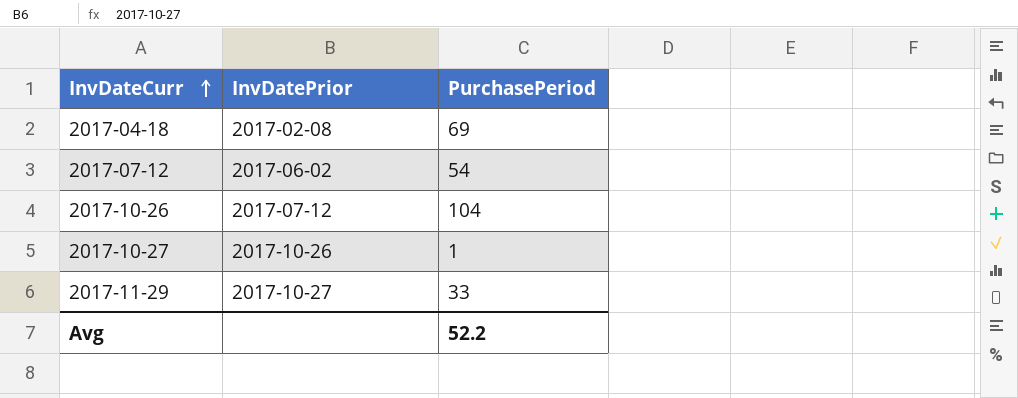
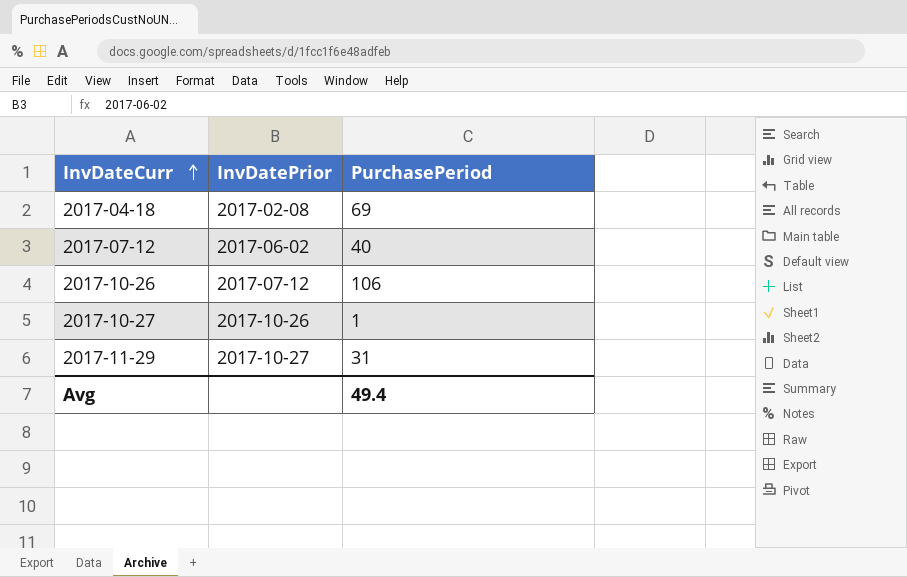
2017-07-12 | PurchasePeriod: 54 -> 40
2017-10-26 | PurchasePeriod: 104 -> 106
2017-11-29 | PurchasePeriod: 33 -> 31
Avg | PurchasePeriod: 52.2 -> 49.4

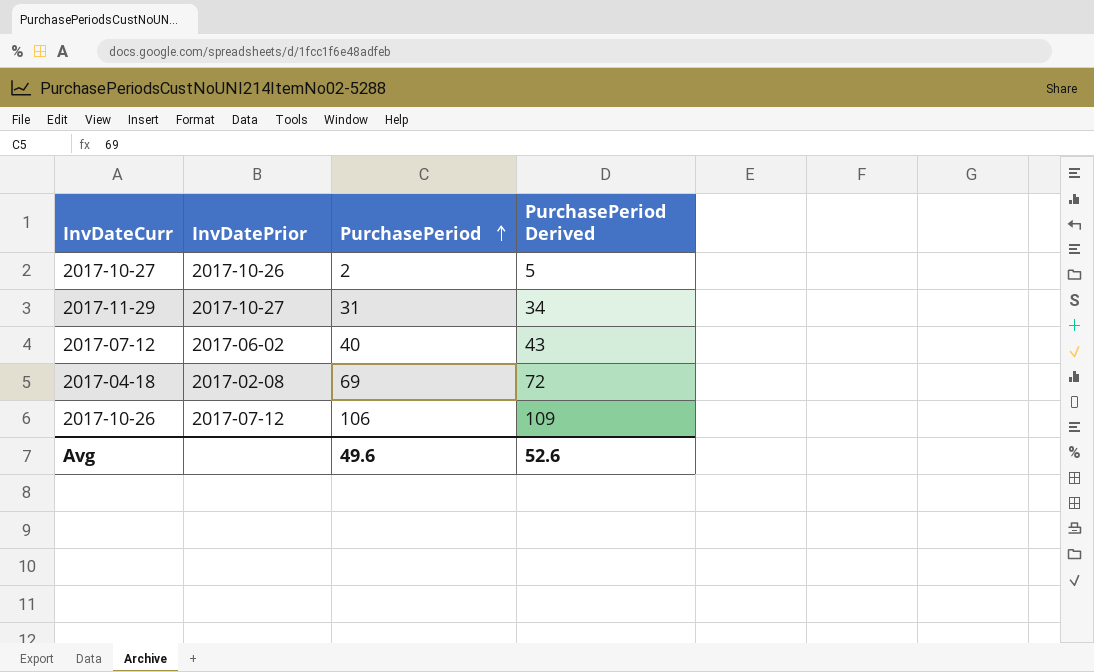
row order: InvDateCurr ascending -> PurchasePeriod ascending
column PurchasePeriod Derived | formula: none -> [PurchasePeriod] + 3
2017-10-27 | PurchasePeriod: 1 -> 2
Avg | PurchasePeriod: 49.4 -> 49.6

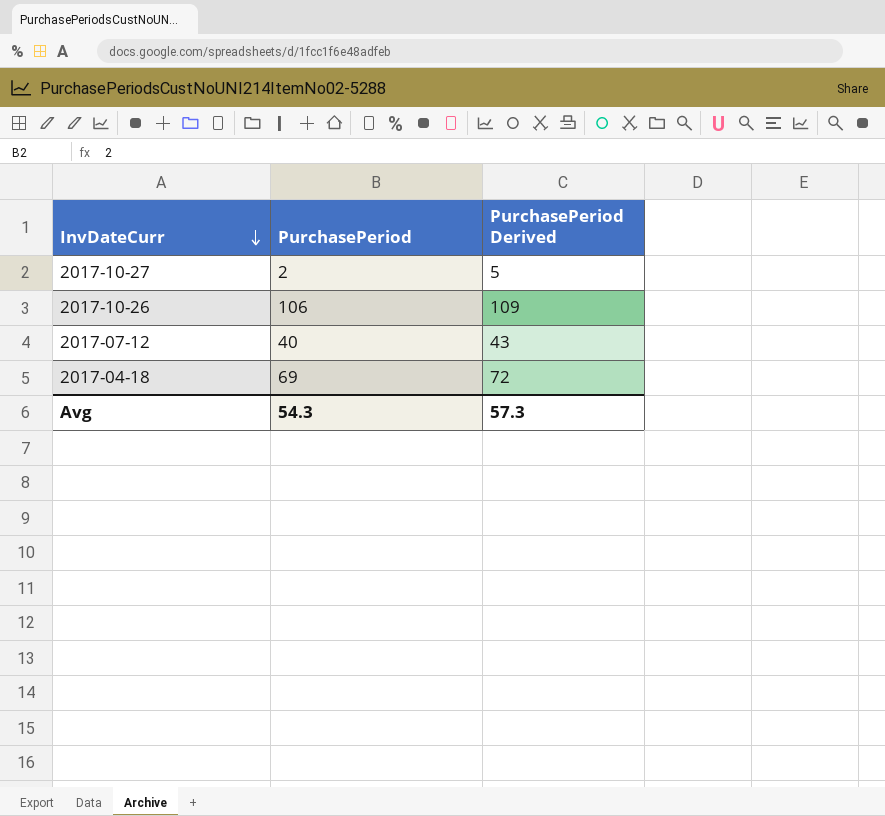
row order: PurchasePeriod ascending -> InvDateCurr descending
column InvDatePrior | position: 2 -> none
row 2017-11-29: 2017-10-27 | 31 | 34 -> none
Avg | PurchasePeriod: 49.6 -> 54.3
Avg | PurchasePeriod Derived: 52.6 -> 57.3

